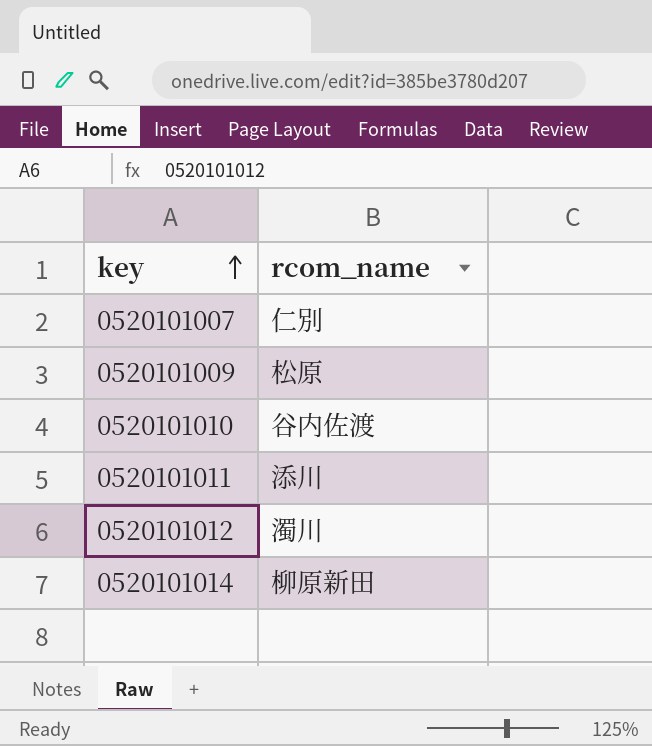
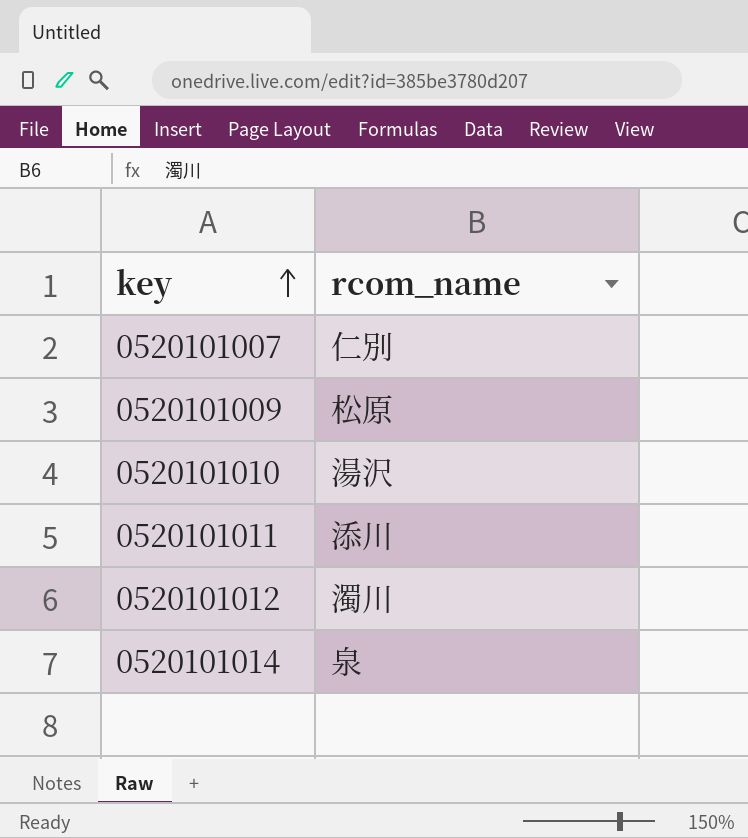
0520101010 | rcom_name: 谷内佐渡 -> 湯沢
0520101014 | rcom_name: 柳原新田 -> 泉

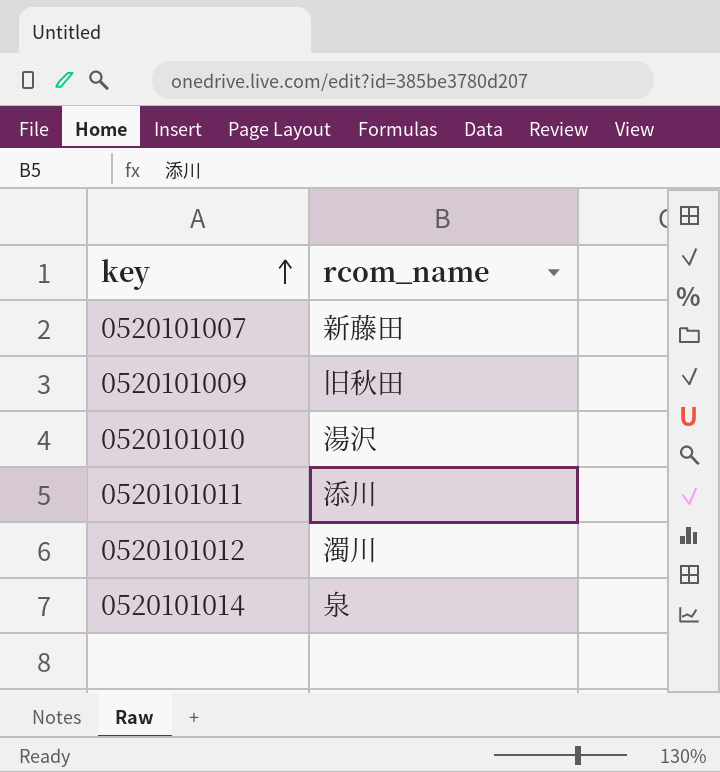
0520101007 | rcom_name: 仁別 -> 新藤田
0520101009 | rcom_name: 松原 -> 旧秋田

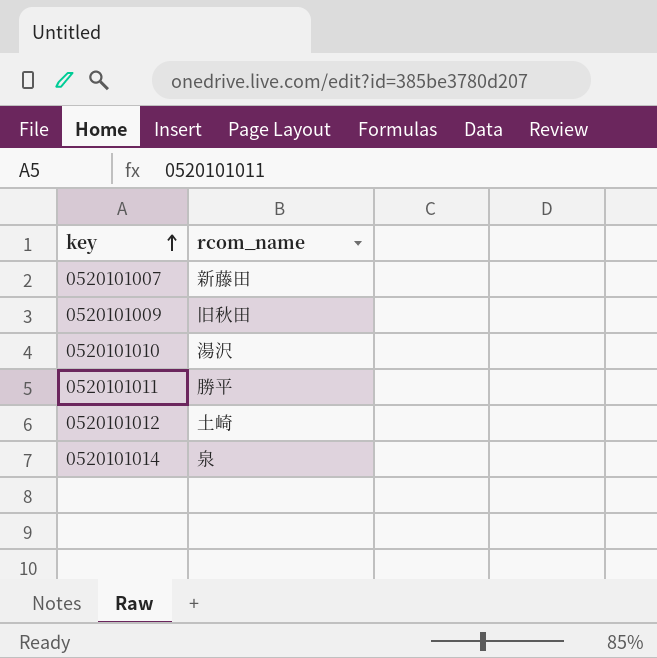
0520101011 | rcom_name: 添川 -> 勝平
0520101012 | rcom_name: 濁川 -> 土崎

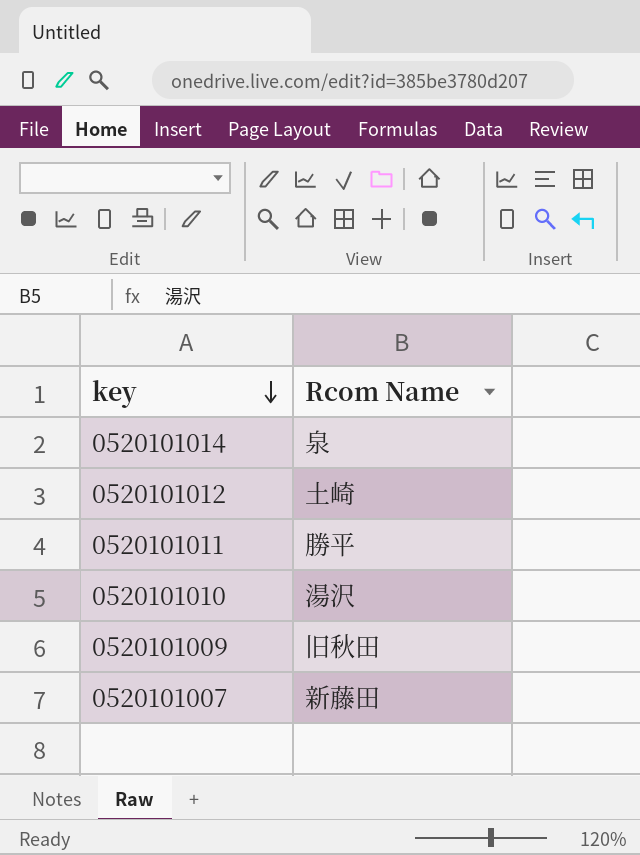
row order: key ascending -> key descending
column name: rcom_name -> Rcom Name

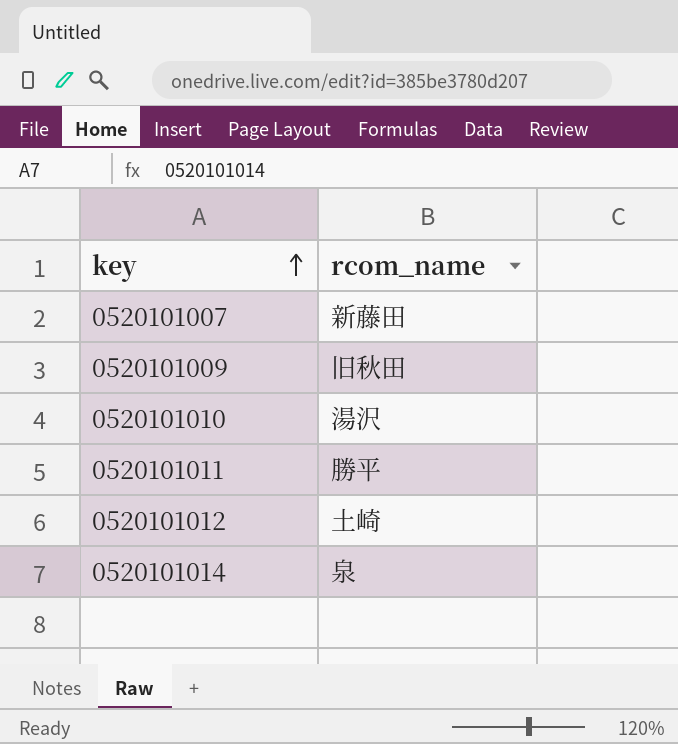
row order: key descending -> key ascending
column name: Rcom Name -> rcom_name

